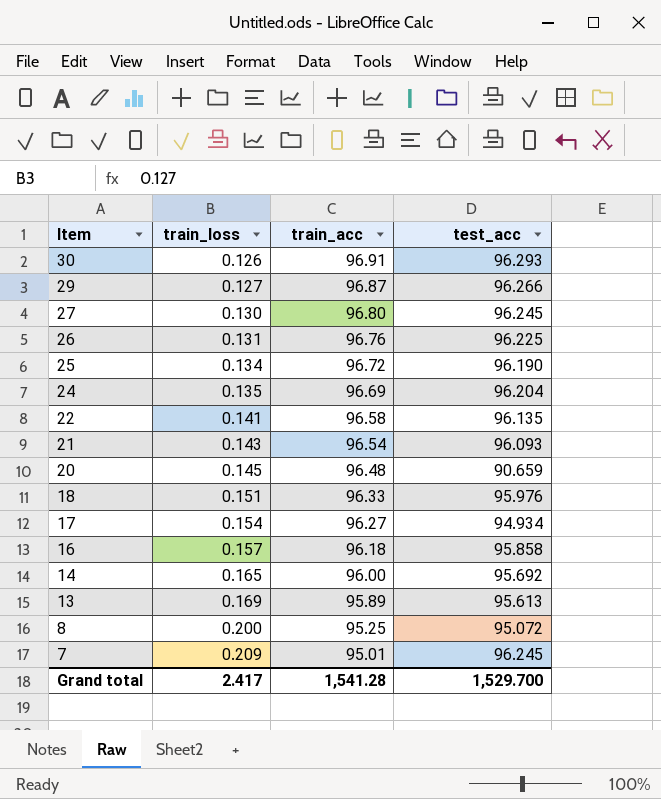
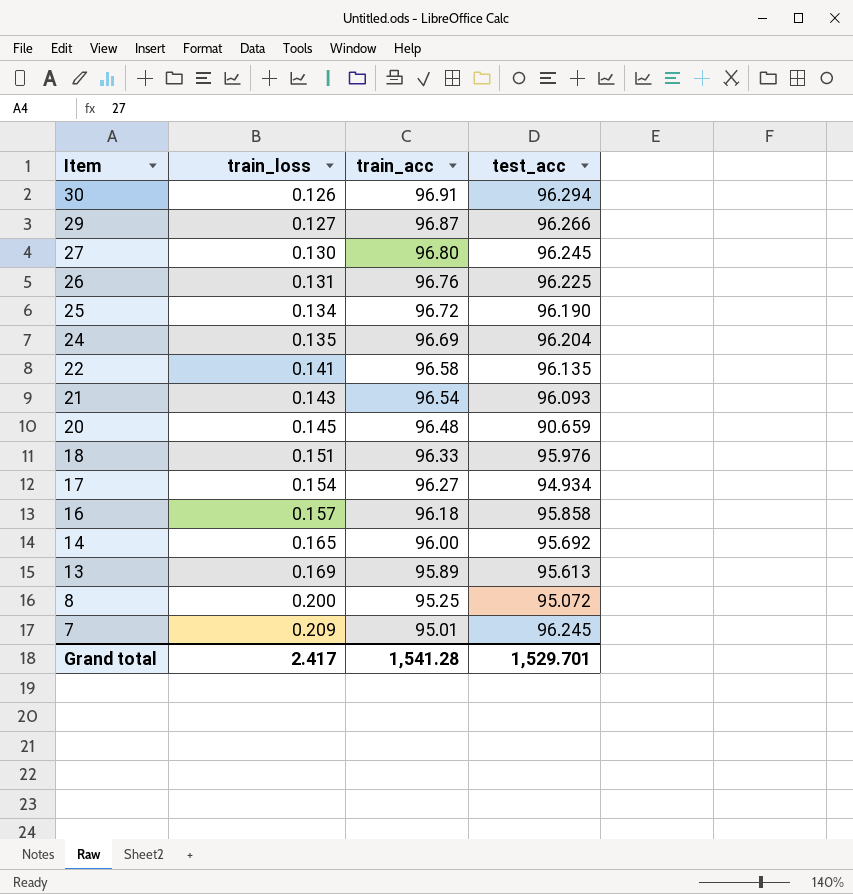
30 | test_acc: 96.293 -> 96.294
Grand total | test_acc: 1,529.700 -> 1,529.701

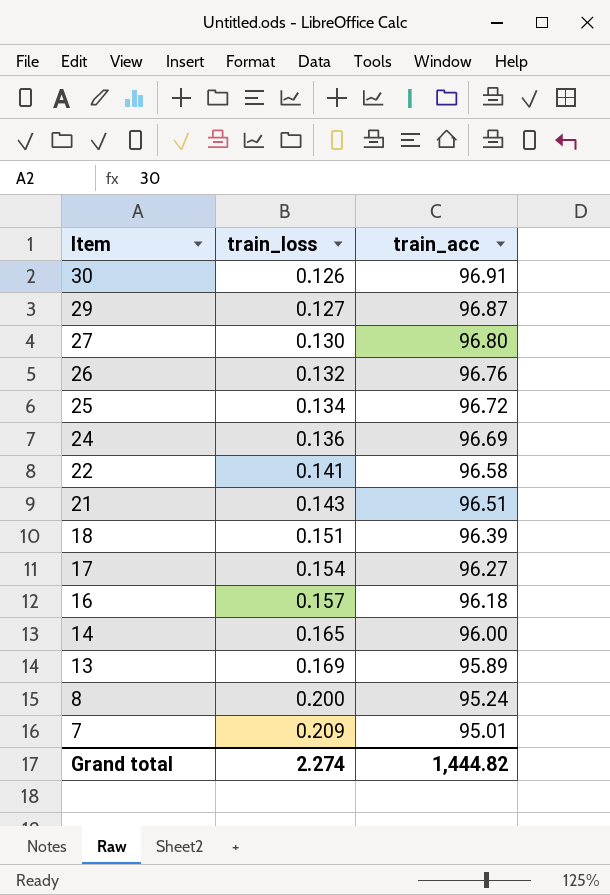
column test_acc | position: 4 -> none
row 20: 0.145 | 96.48 | 90.659 -> none
26 | train_loss: 0.131 -> 0.132
24 | train_loss: 0.135 -> 0.136
21 | train_acc: 96.54 -> 96.51
18 | train_acc: 96.33 -> 96.39
8 | train_acc: 95.25 -> 95.24
Grand total | train_loss: 2.417 -> 2.274
Grand total | train_acc: 1,541.28 -> 1,444.82

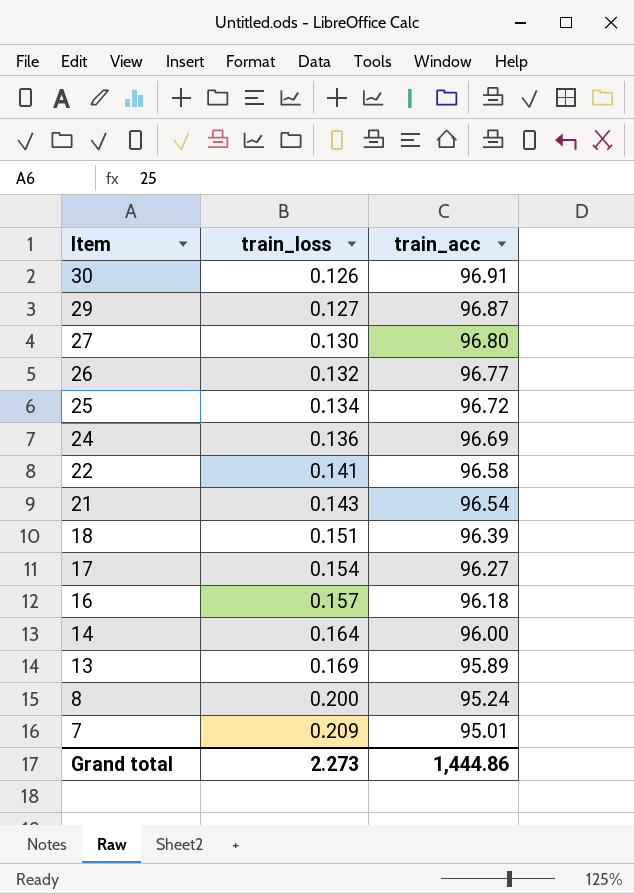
26 | train_acc: 96.76 -> 96.77
21 | train_acc: 96.51 -> 96.54
14 | train_loss: 0.165 -> 0.164
Grand total | train_loss: 2.274 -> 2.273
Grand total | train_acc: 1,444.82 -> 1,444.86

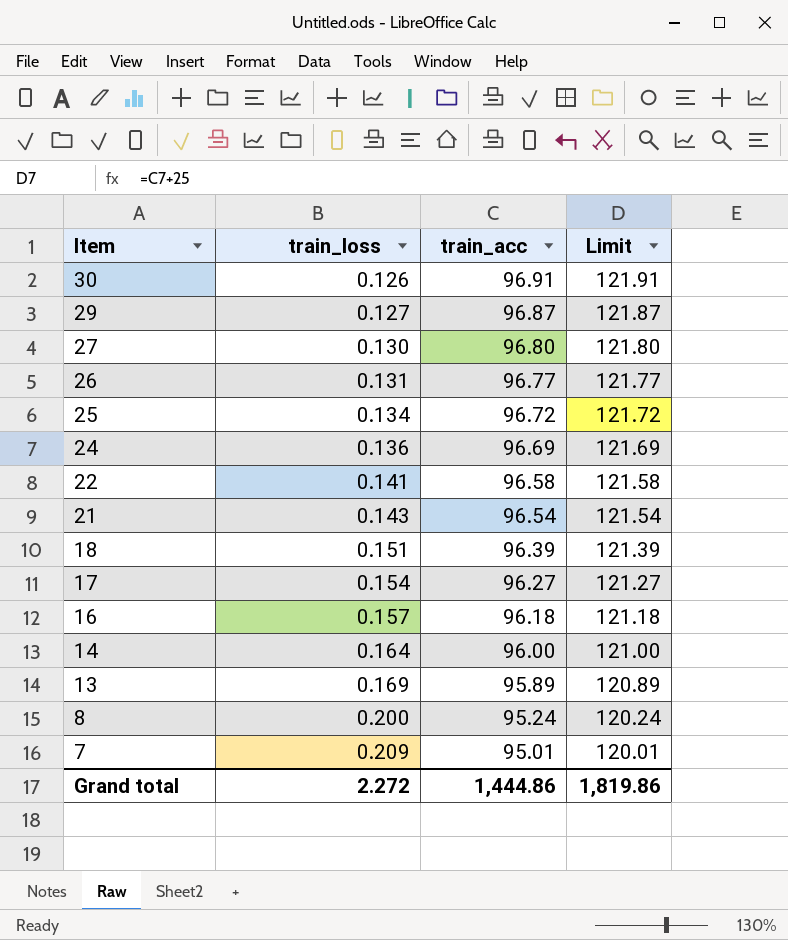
column Limit | formula: none -> [train_acc] + 25
26 | train_loss: 0.132 -> 0.131
Grand total | train_loss: 2.273 -> 2.272

